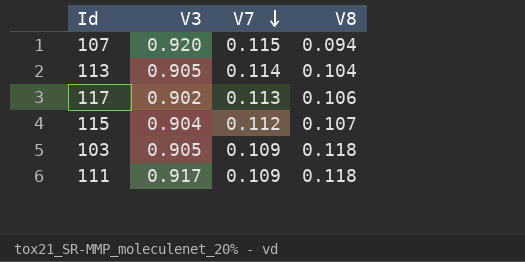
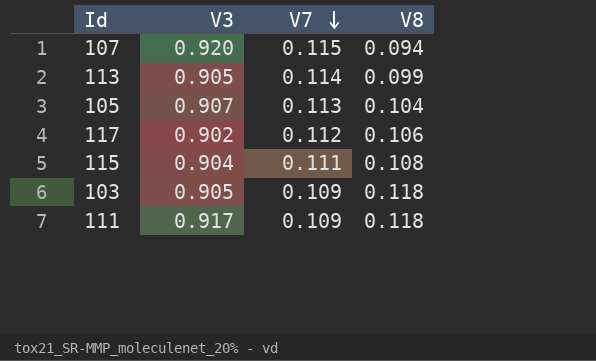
113 | V8: 0.104 -> 0.099
row 105: none -> 0.907 | 0.113 | 0.104
117 | V7: 0.113 -> 0.112
115 | V7: 0.112 -> 0.111
115 | V8: 0.107 -> 0.108

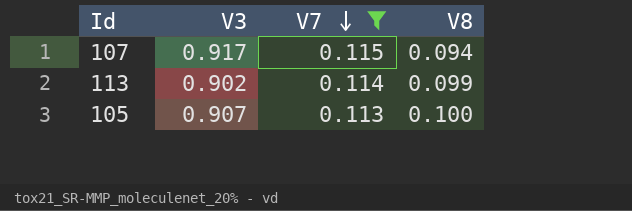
filter: none -> V7 >= 0.113
107 | V3: 0.920 -> 0.917
113 | V3: 0.905 -> 0.902
105 | V8: 0.104 -> 0.100

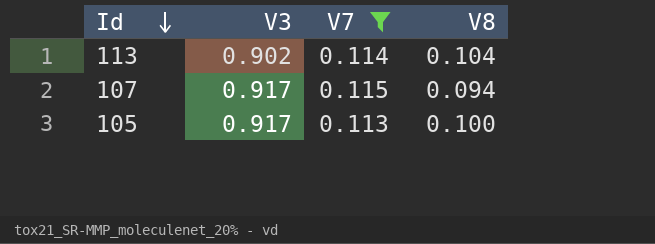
row order: V7 descending -> Id descending
113 | V8: 0.099 -> 0.104
105 | V3: 0.907 -> 0.917

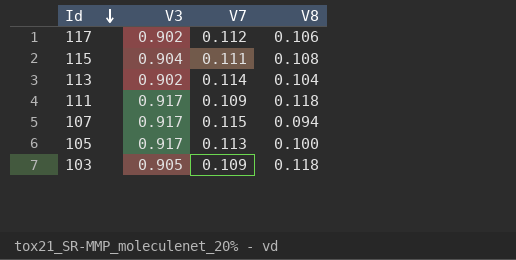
filter: V7 >= 0.113 -> none

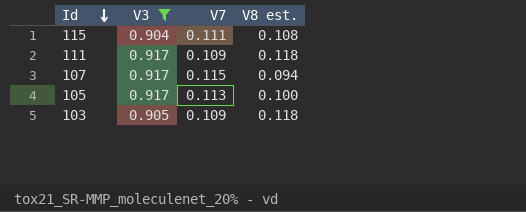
filter: none -> V3 != 0.902
column name: V8 -> V8 est.

